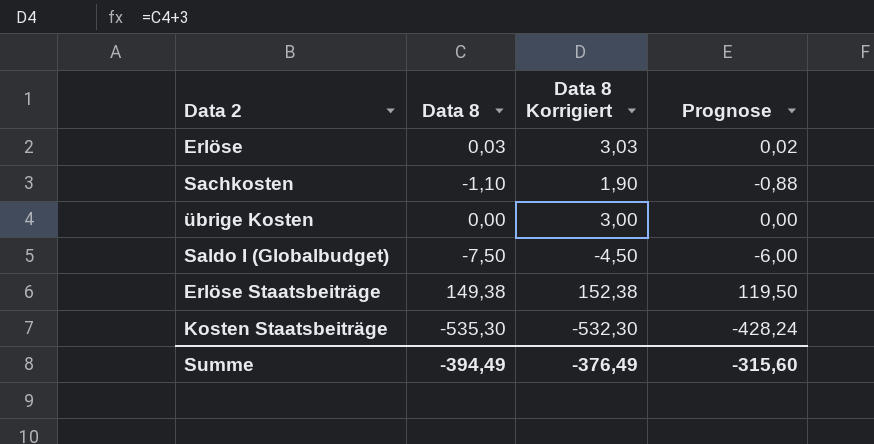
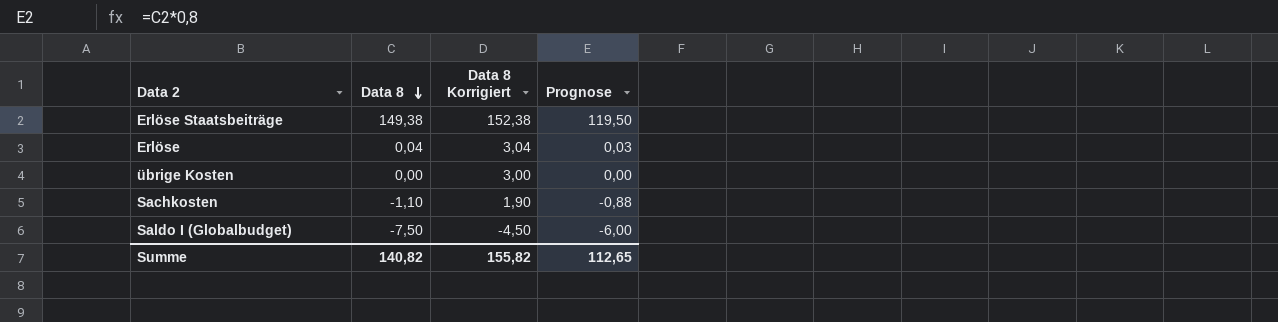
row order: none -> Data 8 descending
row Kosten Staatsbeiträge: -535,30 | -532,30 | -428,24 -> none
Erlöse | Data 8: 0,03 -> 0,04
Erlöse | Data 8 Korrigiert: 3,03 -> 3,04
Erlöse | Prognose: 0,02 -> 0,03
Summe | Data 8: -394,49 -> 140,82
Summe | Data 8 Korrigiert: -376,49 -> 155,82
Summe | Prognose: -315,60 -> 112,65

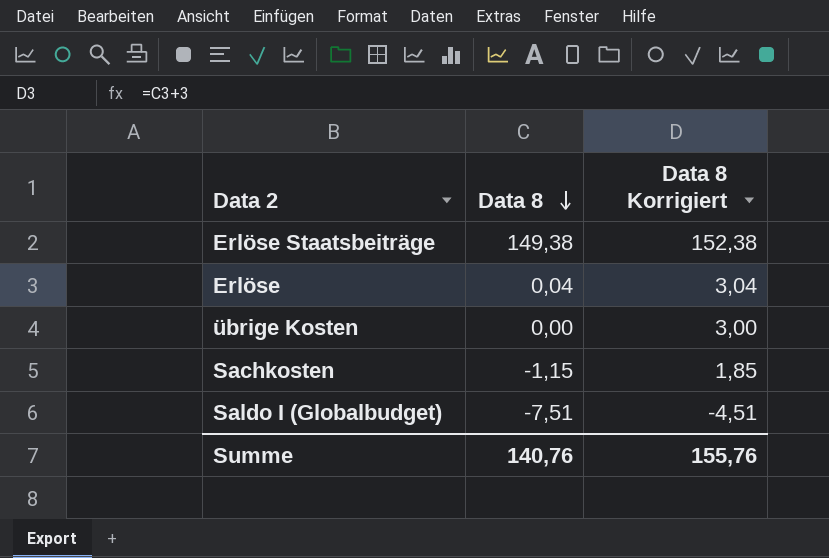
column Prognose | formula: [Data 8] * 0,8 -> none
Sachkosten | Data 8: -1,10 -> -1,15
Sachkosten | Data 8 Korrigiert: 1,90 -> 1,85
Saldo I (Globalbudget) | Data 8: -7,50 -> -7,51
Saldo I (Globalbudget) | Data 8 Korrigiert: -4,50 -> -4,51
Summe | Data 8: 140,82 -> 140,76
Summe | Data 8 Korrigiert: 155,82 -> 155,76

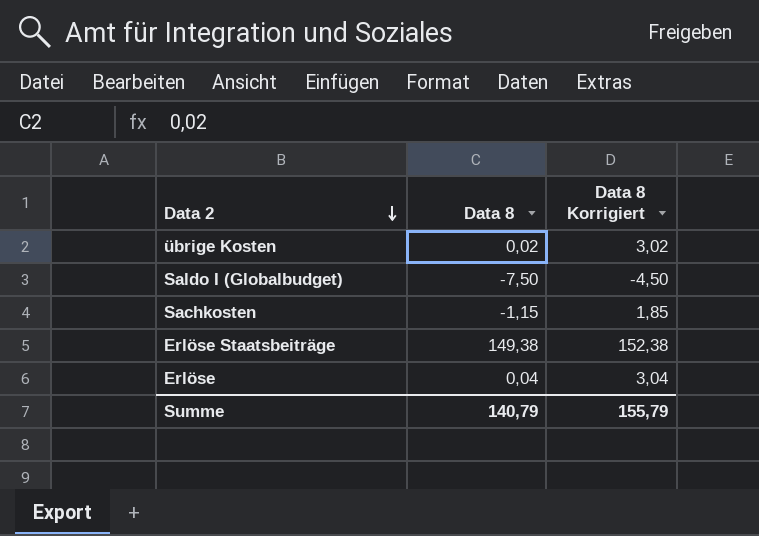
row order: Data 8 descending -> Data 2 descending
übrige Kosten | Data 8: 0,00 -> 0,02
übrige Kosten | Data 8 Korrigiert: 3,00 -> 3,02
Saldo I (Globalbudget) | Data 8: -7,51 -> -7,50
Saldo I (Globalbudget) | Data 8 Korrigiert: -4,51 -> -4,50
Summe | Data 8: 140,76 -> 140,79
Summe | Data 8 Korrigiert: 155,76 -> 155,79

